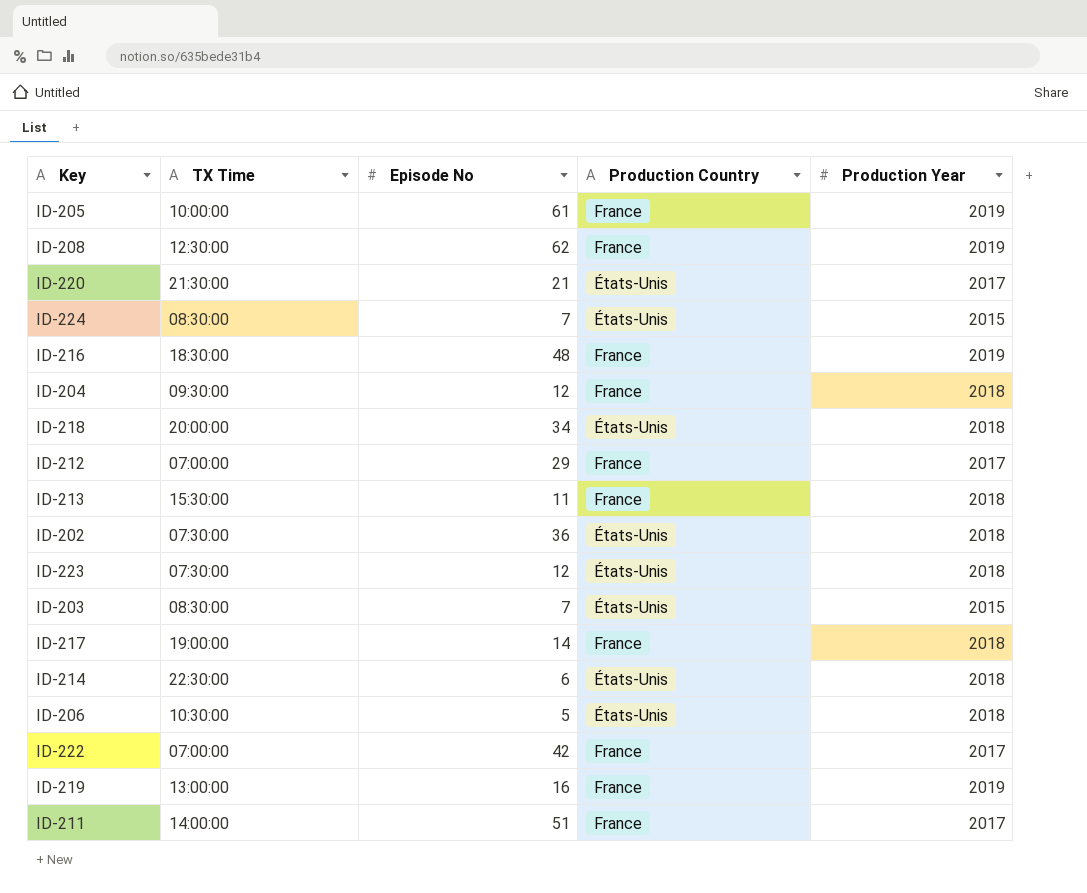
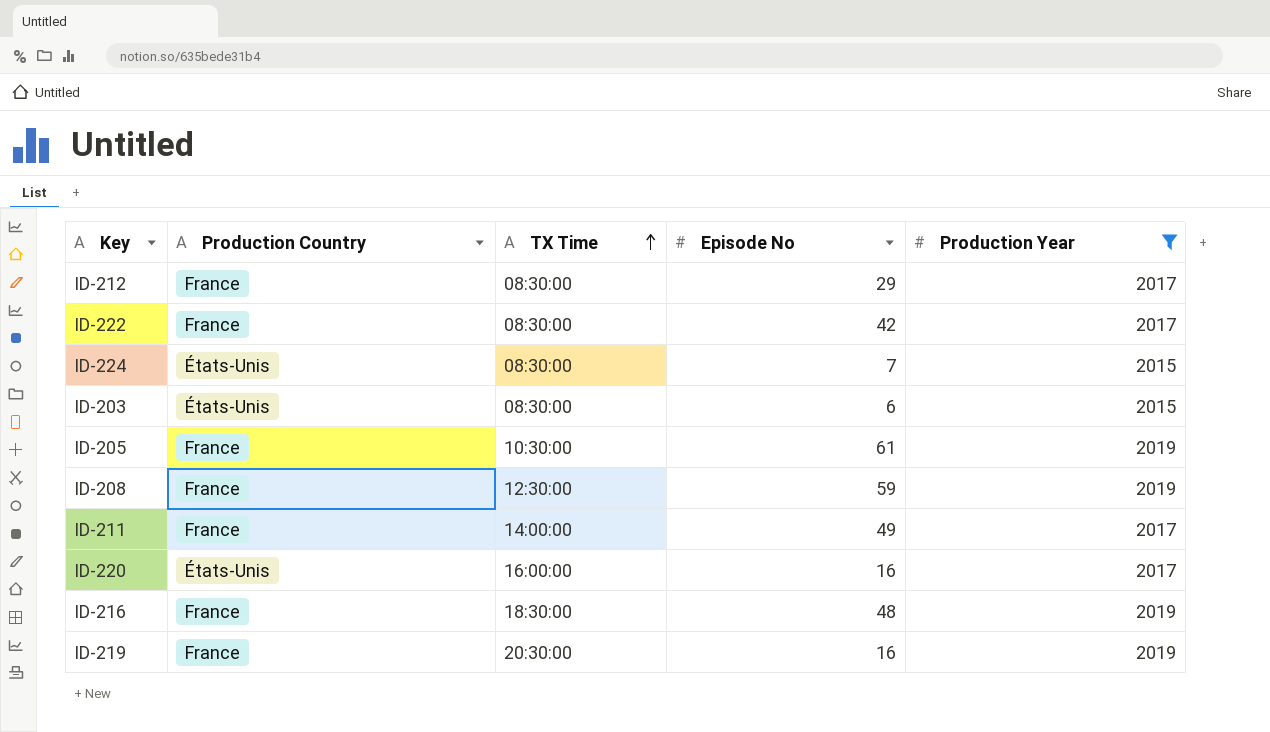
filter: none -> Production Year != 2018
row order: none -> TX Time ascending
column Production Country | position: 4 -> 2
ID-212 | TX Time: 07:00:00 -> 08:30:00
ID-222 | TX Time: 07:00:00 -> 08:30:00
ID-203 | Episode No: 7 -> 6
ID-205 | TX Time: 10:00:00 -> 10:30:00
ID-208 | Episode No: 62 -> 59
ID-211 | Episode No: 51 -> 49
ID-220 | TX Time: 21:30:00 -> 16:00:00
ID-220 | Episode No: 21 -> 16
ID-219 | TX Time: 13:00:00 -> 20:30:00

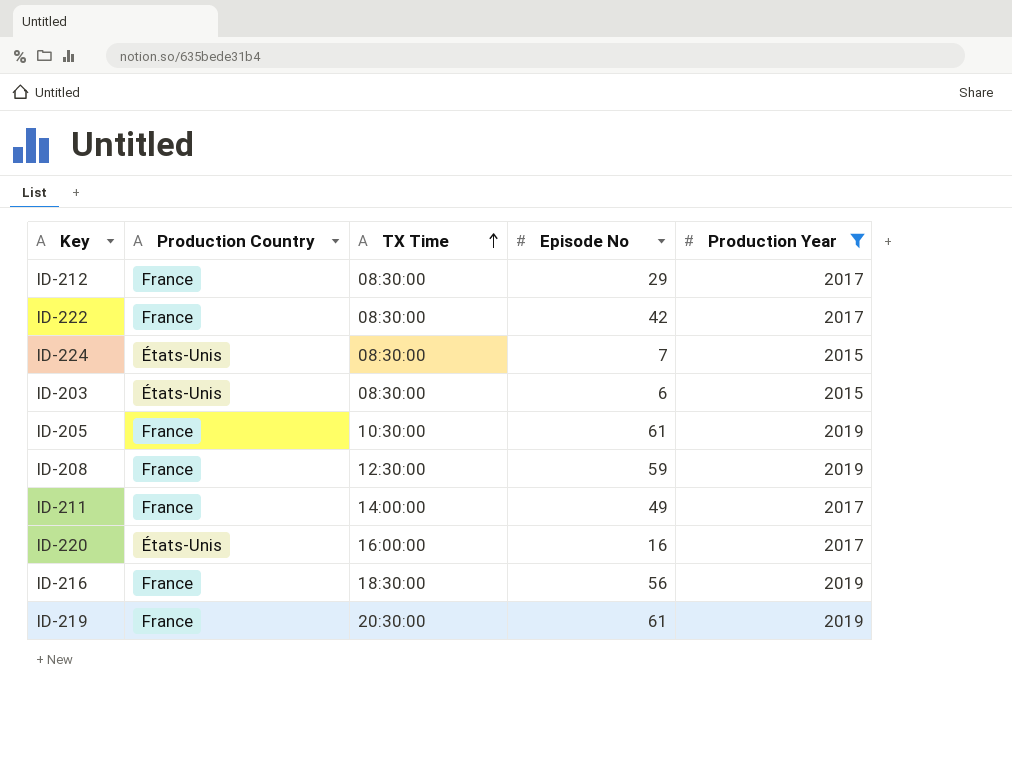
ID-216 | Episode No: 48 -> 56
ID-219 | Episode No: 16 -> 61

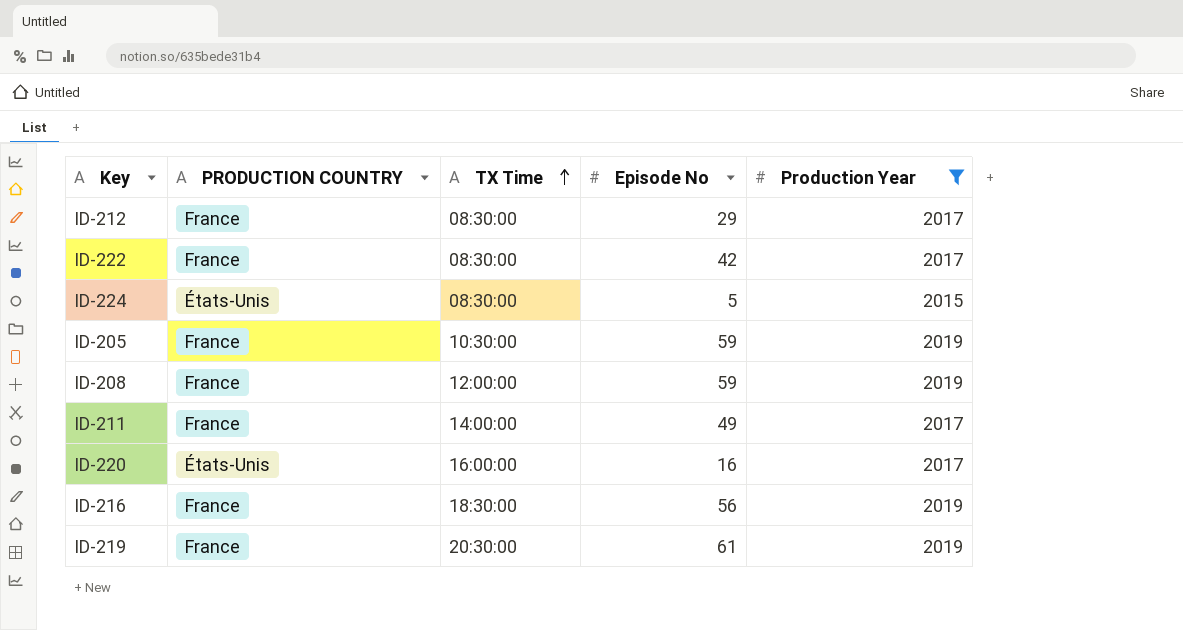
column name: Production Country -> PRODUCTION COUNTRY
row ID-203: États-Unis | 08:30:00 | 6 | 2015 -> none
ID-224 | Episode No: 7 -> 5
ID-205 | Episode No: 61 -> 59
ID-208 | TX Time: 12:30:00 -> 12:00:00

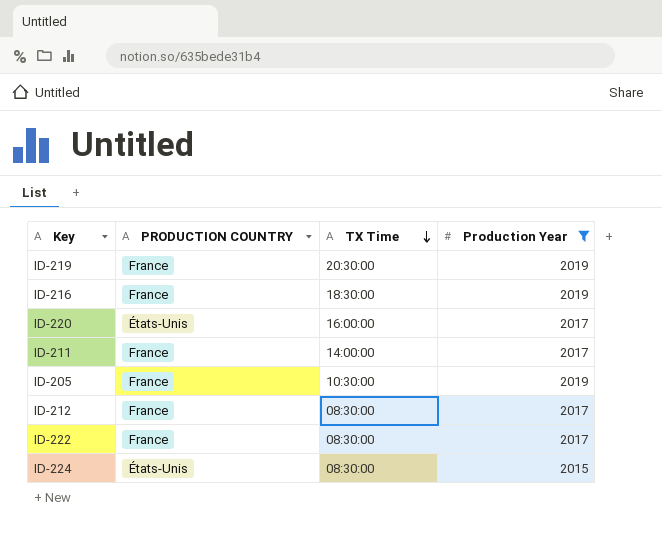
row order: TX Time ascending -> TX Time descending
column Episode No | position: 4 -> none
row ID-208: France | 12:00:00 | 59 | 2019 -> none

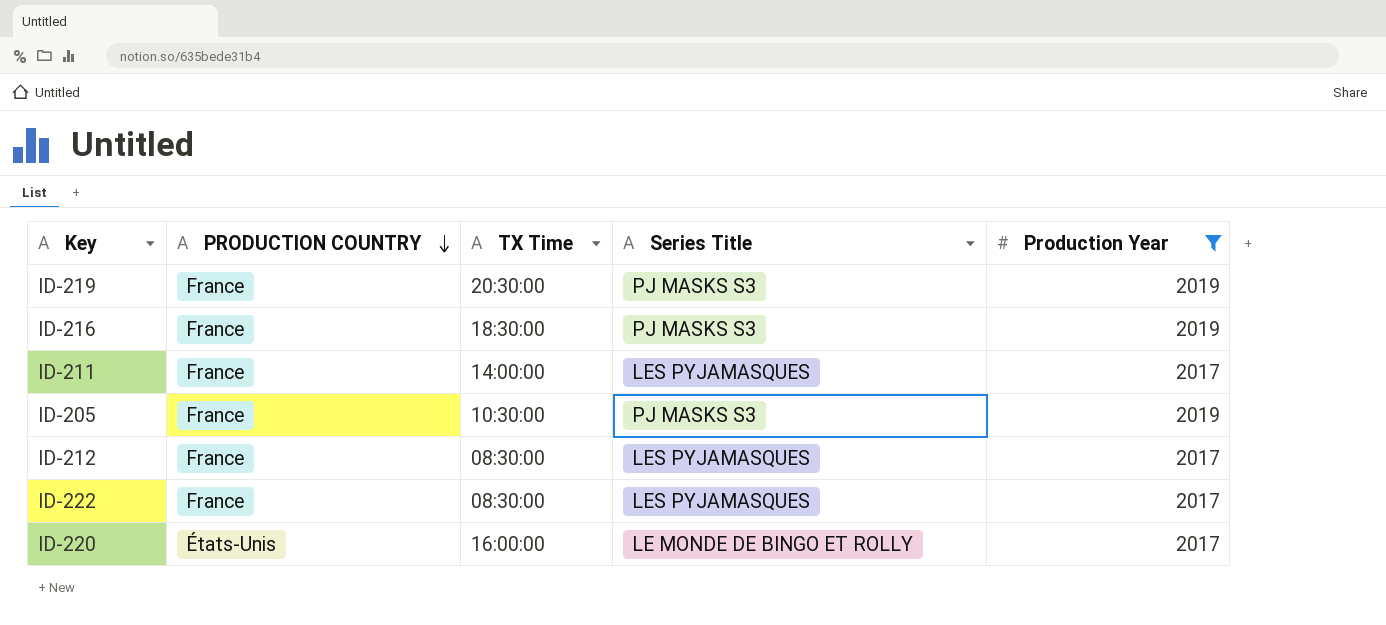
row order: TX Time descending -> PRODUCTION COUNTRY descending
column Series Title | position: none -> 4
row ID-224: États-Unis | 08:30:00 | 2015 -> none

